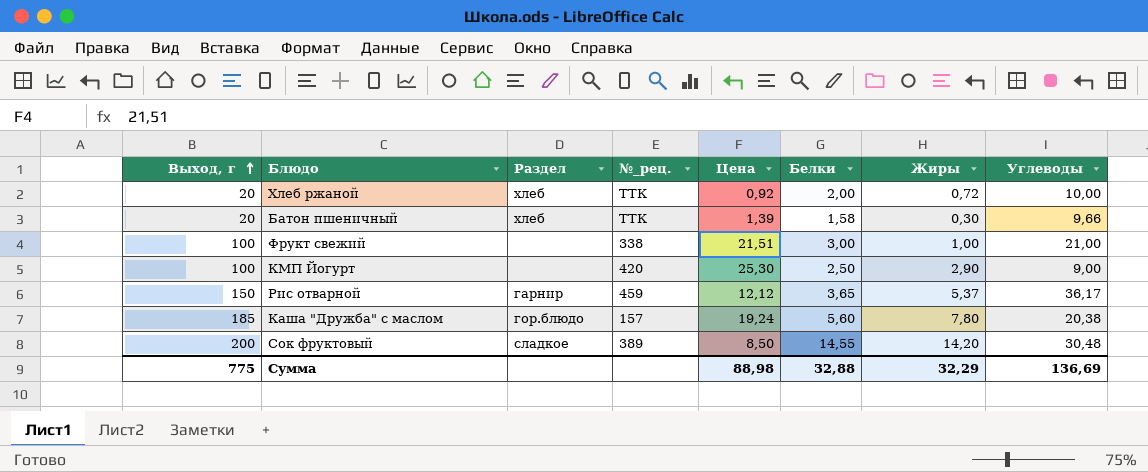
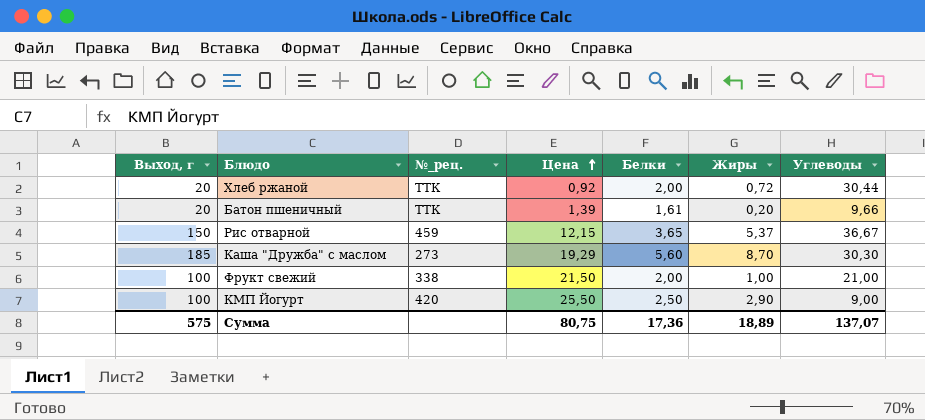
row order: Выход, г ascending -> Цена ascending
column Раздел | position: 3 -> none
row Сок фруктовый: 200 | сладкое | 389 | 8,50 | 14,55 | 14,20 | 30,48 -> none
Хлеб ржаной | Углеводы: 10,00 -> 30,44
Батон пшеничный | Белки: 1,58 -> 1,61
Батон пшеничный | Жиры: 0,30 -> 0,20
Рис отварной | Цена: 12,12 -> 12,15
Рис отварной | Углеводы: 36,17 -> 36,67
Каша "Дружба" с маслом | №_рец.: 157 -> 273
Каша "Дружба" с маслом | Цена: 19,24 -> 19,29
Каша "Дружба" с маслом | Жиры: 7,80 -> 8,70
Каша "Дружба" с маслом | Углеводы: 20,38 -> 30,30
Фрукт свежий | Цена: 21,51 -> 21,50
Фрукт свежий | Белки: 3,00 -> 2,00
КМП Йогурт | Цена: 25,30 -> 25,50
Сумма | Выход, г: 775 -> 575
Сумма | Цена: 88,98 -> 80,75
Сумма | Белки: 32,88 -> 17,36
Сумма | Жиры: 32,29 -> 18,89
Сумма | Углеводы: 136,69 -> 137,07

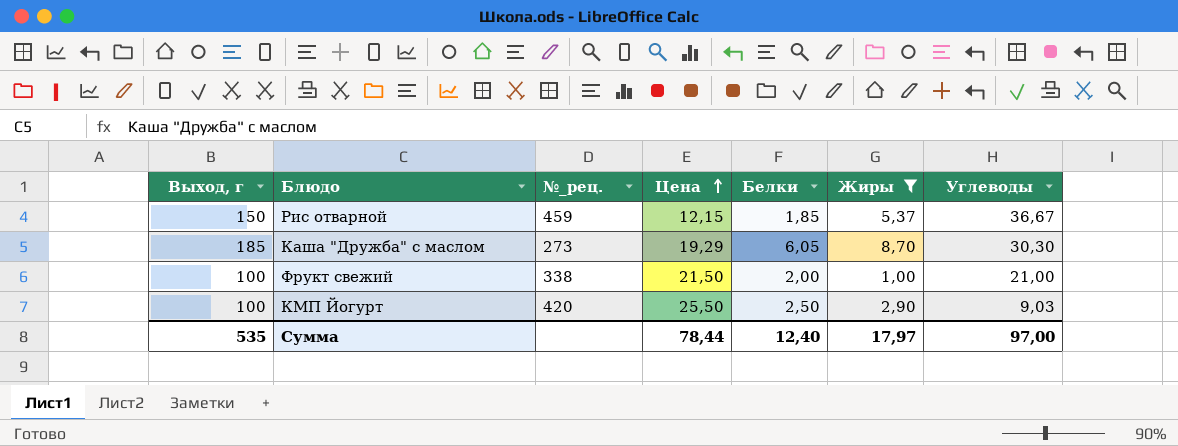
filter: none -> Жиры >= 1,00
Рис отварной | Белки: 3,65 -> 1,85
Каша "Дружба" с маслом | Белки: 5,60 -> 6,05
КМП Йогурт | Углеводы: 9,00 -> 9,03
Сумма | Выход, г: 575 -> 535
Сумма | Цена: 80,75 -> 78,44
Сумма | Белки: 17,36 -> 12,40
Сумма | Жиры: 18,89 -> 17,97
Сумма | Углеводы: 137,07 -> 97,00

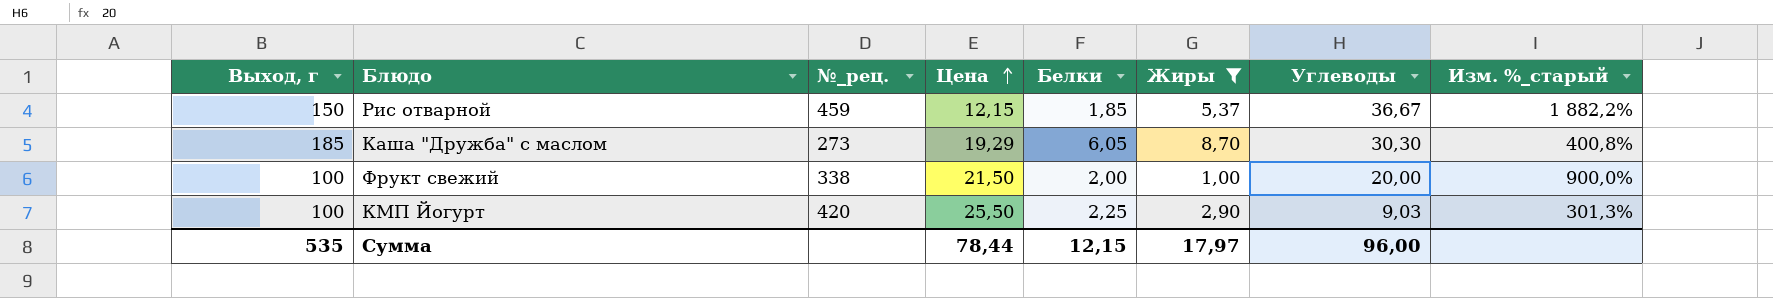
column Изм. %_старый | formula: none -> ([Углеводы] - [Белки]) / [Белки]
Фрукт свежий | Углеводы: 21,00 -> 20,00
КМП Йогурт | Белки: 2,50 -> 2,25
Сумма | Белки: 12,40 -> 12,15
Сумма | Углеводы: 97,00 -> 96,00

